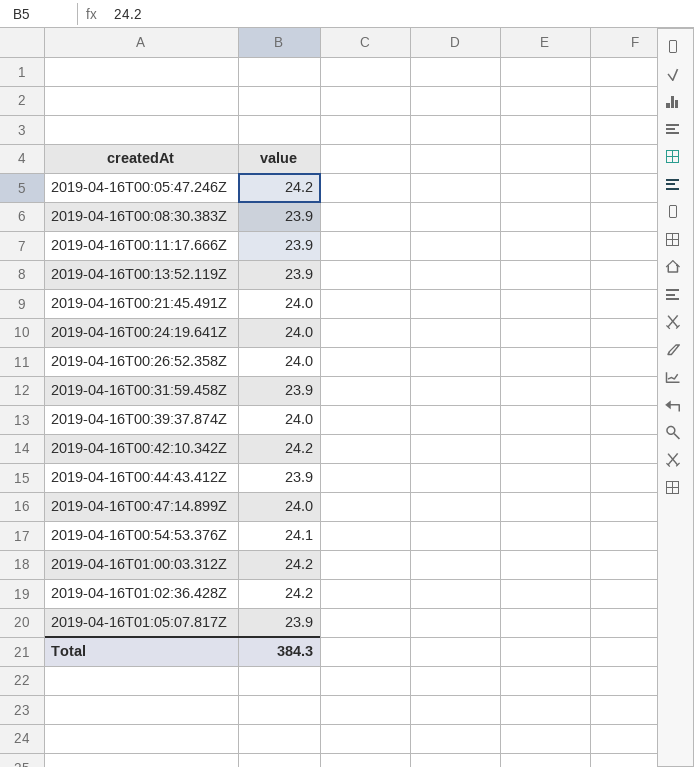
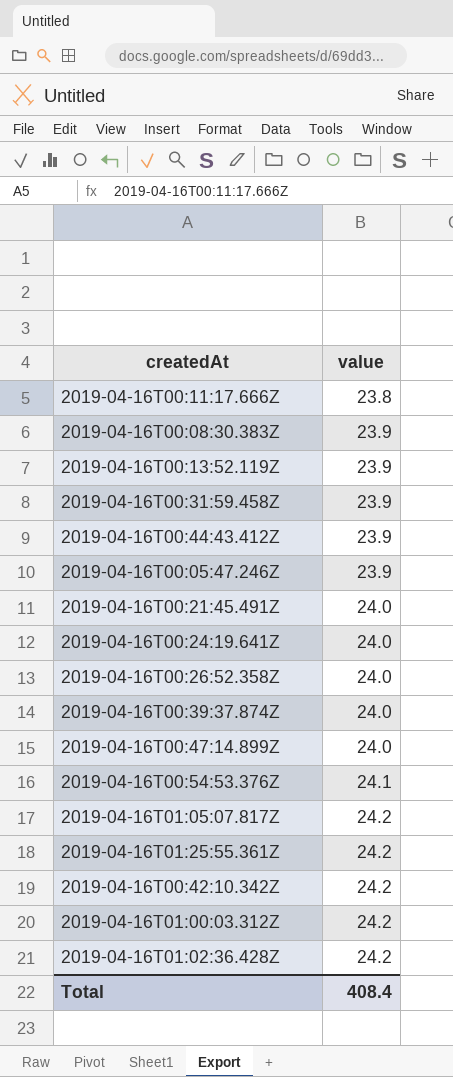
row order: createdAt ascending -> value ascending
2019-04-16T00:11:17.666Z | value: 23.9 -> 23.8
2019-04-16T00:05:47.246Z | value: 24.2 -> 23.9
2019-04-16T01:05:07.817Z | value: 23.9 -> 24.2
row 2019-04-16T01:25:55.361Z: none -> 24.2
Total | value: 384.3 -> 408.4

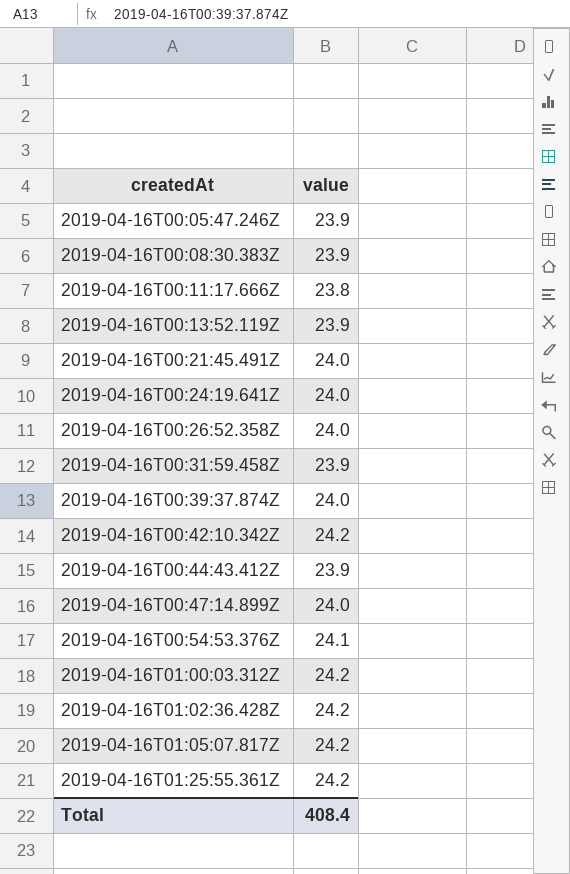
row order: value ascending -> createdAt ascending

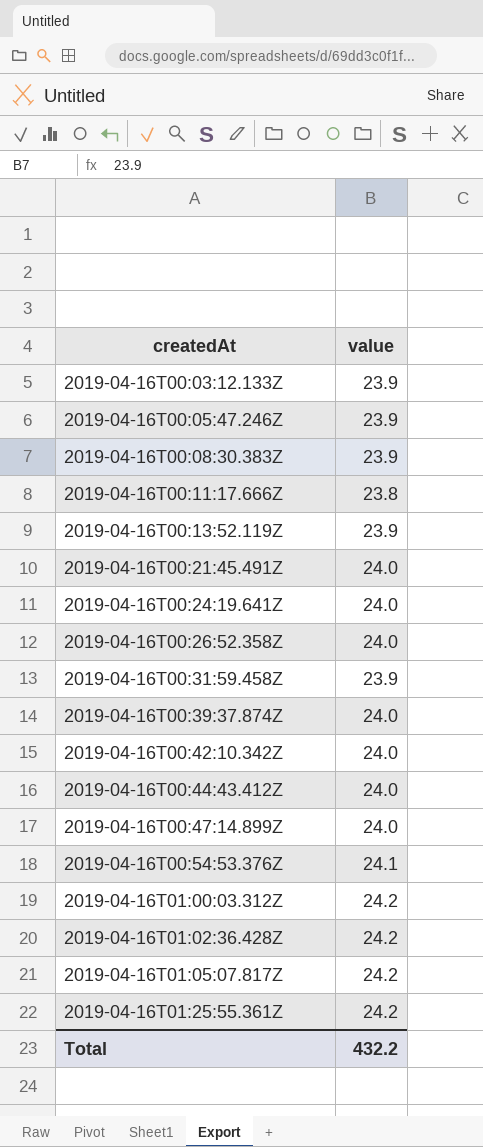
row 2019-04-16T00:03:12.133Z: none -> 23.9
2019-04-16T00:42:10.342Z | value: 24.2 -> 24.0
2019-04-16T00:44:43.412Z | value: 23.9 -> 24.0
Total | value: 408.4 -> 432.2

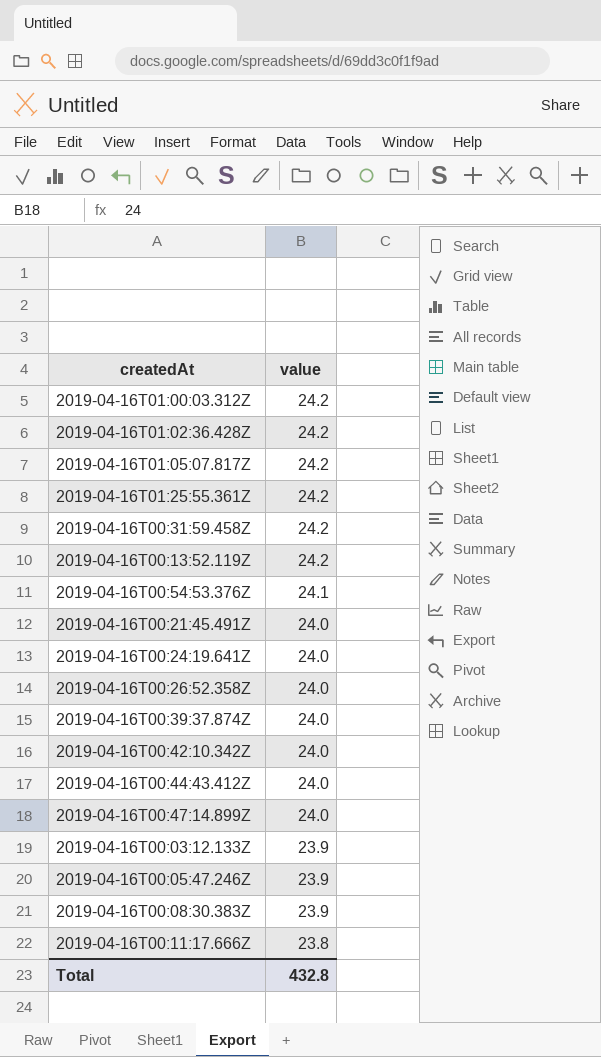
row order: createdAt ascending -> value descending
2019-04-16T00:31:59.458Z | value: 23.9 -> 24.2
2019-04-16T00:13:52.119Z | value: 23.9 -> 24.2
Total | value: 432.2 -> 432.8

